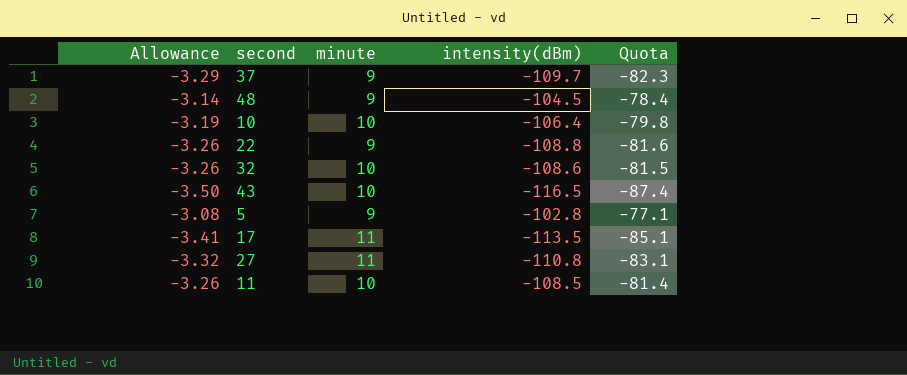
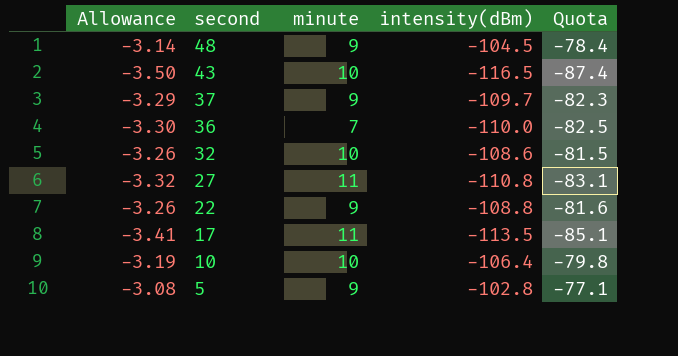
row order: none -> second descending
row 11: -3.26 | 10 | -108.5 | -81.4 -> none
row 36: none -> -3.30 | 7 | -110.0 | -82.5

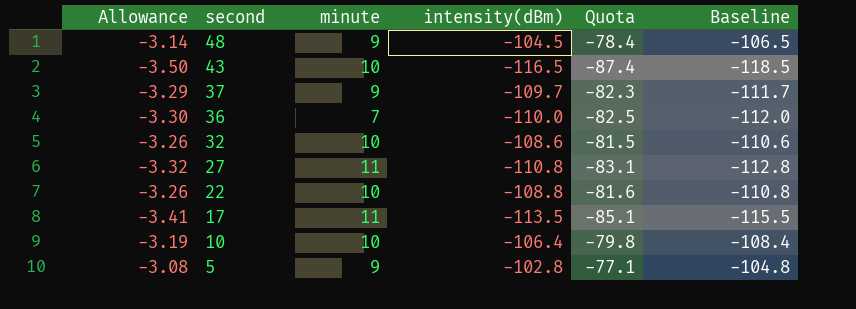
column Baseline | formula: none -> [intensity(dBm)] - 2
22 | minute: 9 -> 10

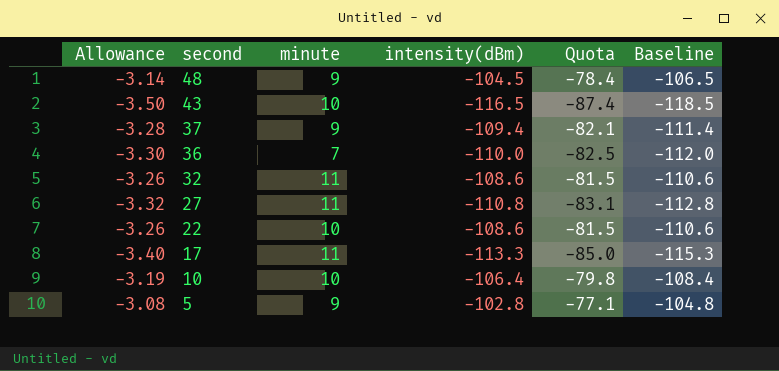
37 | Allowance: -3.29 -> -3.28
37 | intensity(dBm): -109.7 -> -109.4
37 | Quota: -82.3 -> -82.1
37 | Baseline: -111.7 -> -111.4
32 | minute: 10 -> 11
22 | intensity(dBm): -108.8 -> -108.6
22 | Quota: -81.6 -> -81.5
22 | Baseline: -110.8 -> -110.6
17 | Allowance: -3.41 -> -3.40
17 | intensity(dBm): -113.5 -> -113.3
17 | Quota: -85.1 -> -85.0
17 | Baseline: -115.5 -> -115.3

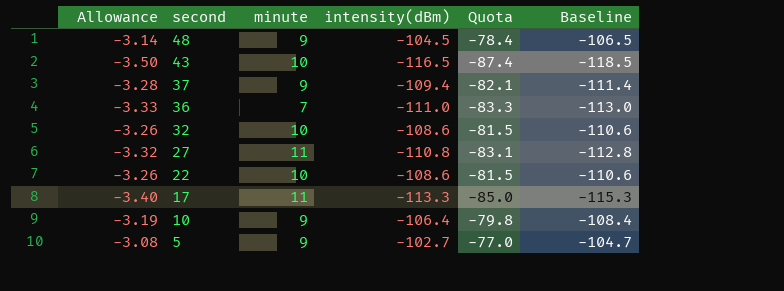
36 | Allowance: -3.30 -> -3.33
36 | intensity(dBm): -110.0 -> -111.0
36 | Quota: -82.5 -> -83.3
36 | Baseline: -112.0 -> -113.0
32 | minute: 11 -> 10
10 | minute: 10 -> 9
5 | intensity(dBm): -102.8 -> -102.7
5 | Quota: -77.1 -> -77.0
5 | Baseline: -104.8 -> -104.7

